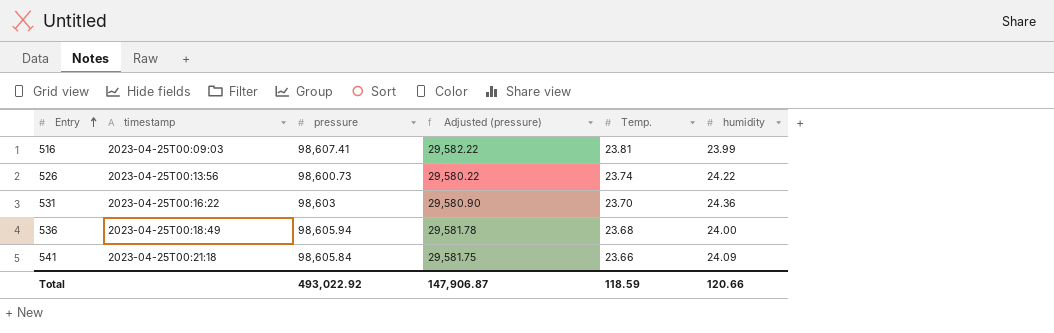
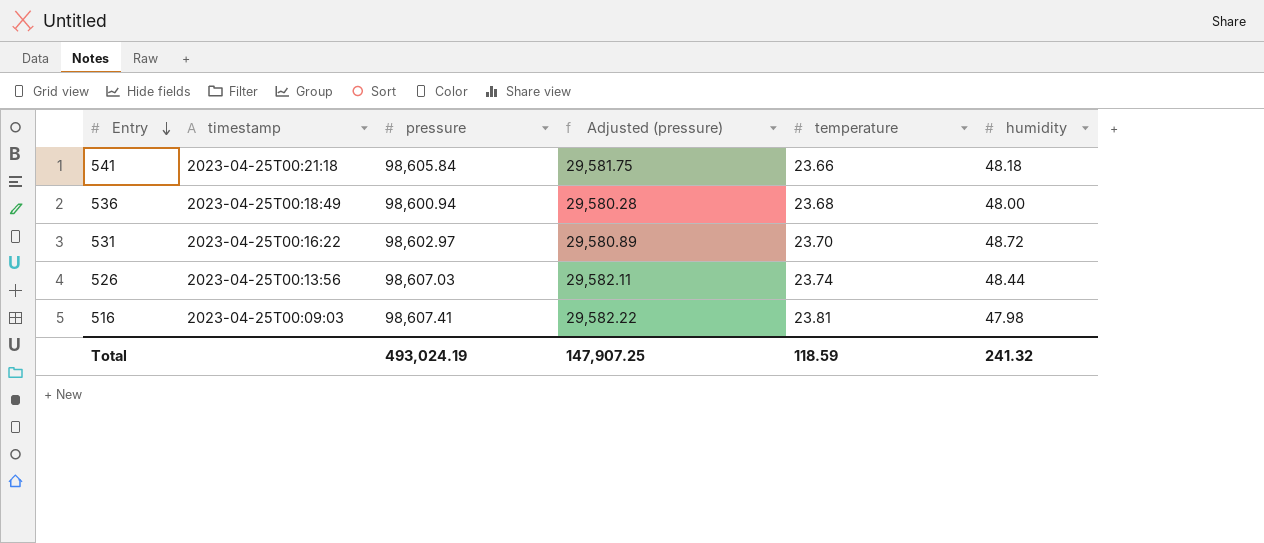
row order: Entry ascending -> Entry descending
column name: Temp. -> temperature
541 | humidity: 24.09 -> 48.18
536 | pressure: 98,605.94 -> 98,600.94
536 | Adjusted (pressure): 29,581.78 -> 29,580.28
536 | humidity: 24.00 -> 48.00
531 | pressure: 98,603 -> 98,602.97
531 | Adjusted (pressure): 29,580.90 -> 29,580.89
531 | humidity: 24.36 -> 48.72
526 | pressure: 98,600.73 -> 98,607.03
526 | Adjusted (pressure): 29,580.22 -> 29,582.11
526 | humidity: 24.22 -> 48.44
516 | humidity: 23.99 -> 47.98
Total | pressure: 493,022.92 -> 493,024.19
Total | Adjusted (pressure): 147,906.87 -> 147,907.25
Total | humidity: 120.66 -> 241.32

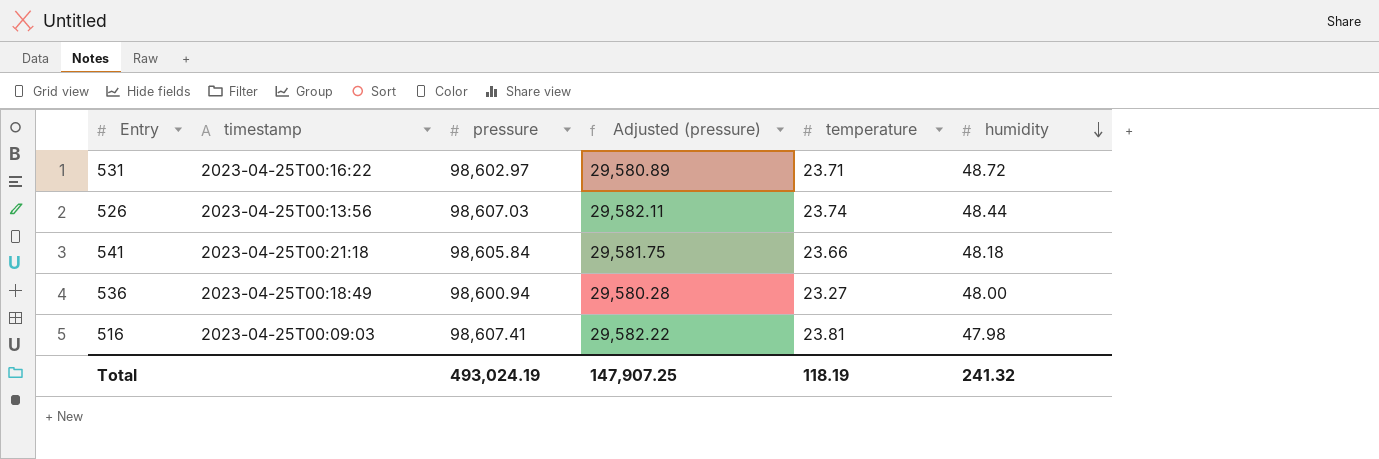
row order: Entry descending -> humidity descending
531 | temperature: 23.70 -> 23.71
536 | temperature: 23.68 -> 23.27
Total | temperature: 118.59 -> 118.19

